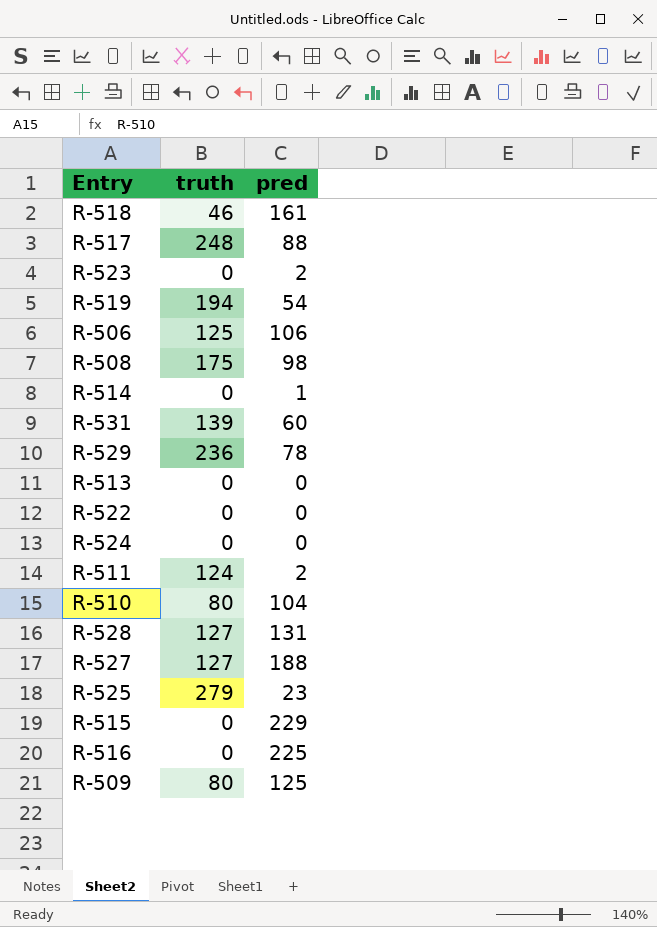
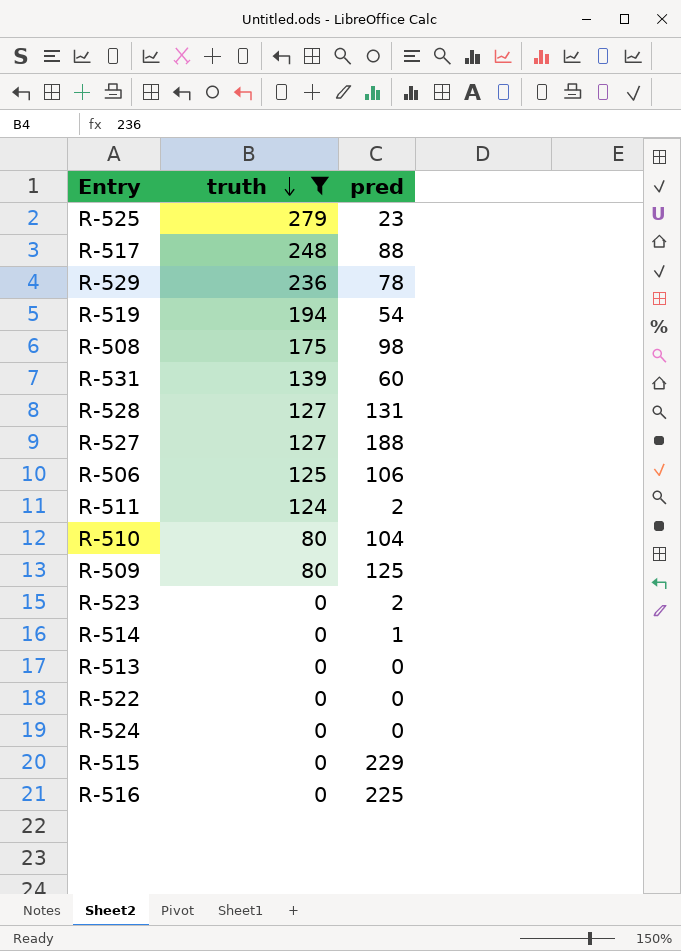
filter: none -> truth != 46
row order: none -> truth descending

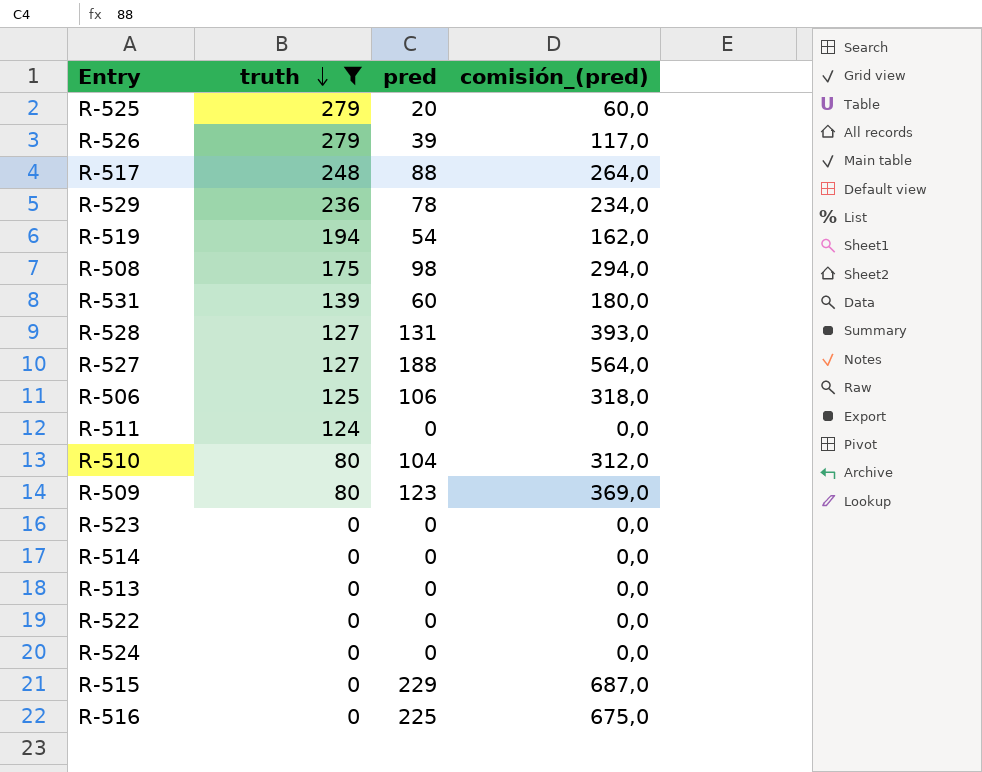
column comisión_(pred) | formula: none -> [pred] * 3
R-525 | pred: 23 -> 20
row R-526: none -> 279 | 39 | 117,0
R-511 | pred: 2 -> 0
R-509 | pred: 125 -> 123
R-523 | pred: 2 -> 0
R-514 | pred: 1 -> 0

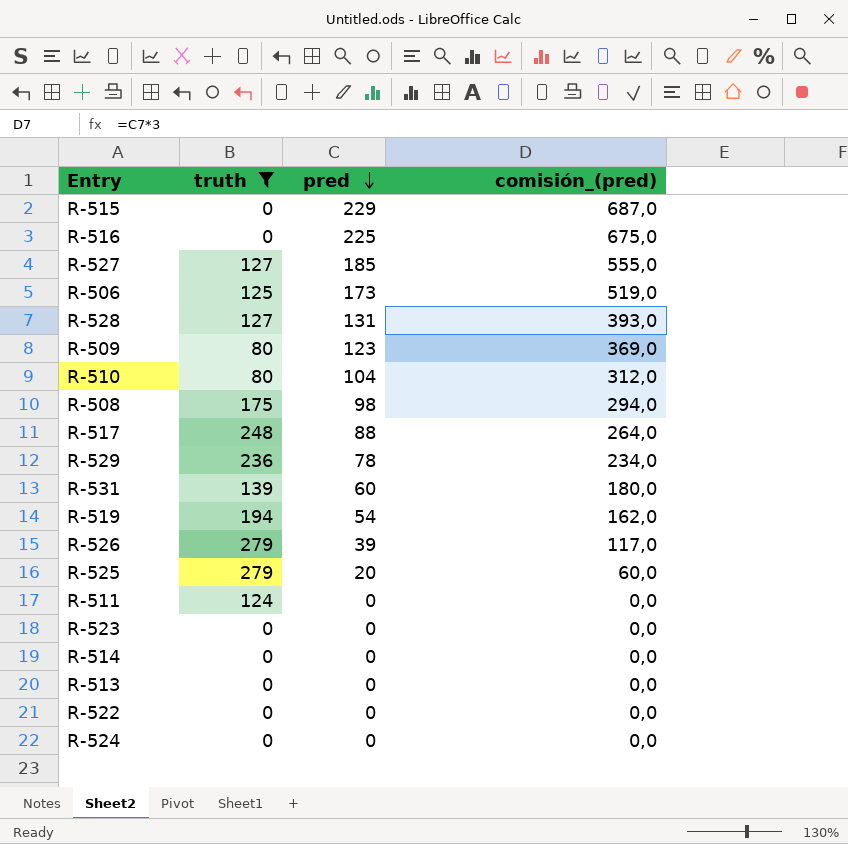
row order: truth descending -> pred descending
R-527 | pred: 188 -> 185
R-527 | comisión_(pred): 564,0 -> 555,0
R-506 | pred: 106 -> 173
R-506 | comisión_(pred): 318,0 -> 519,0

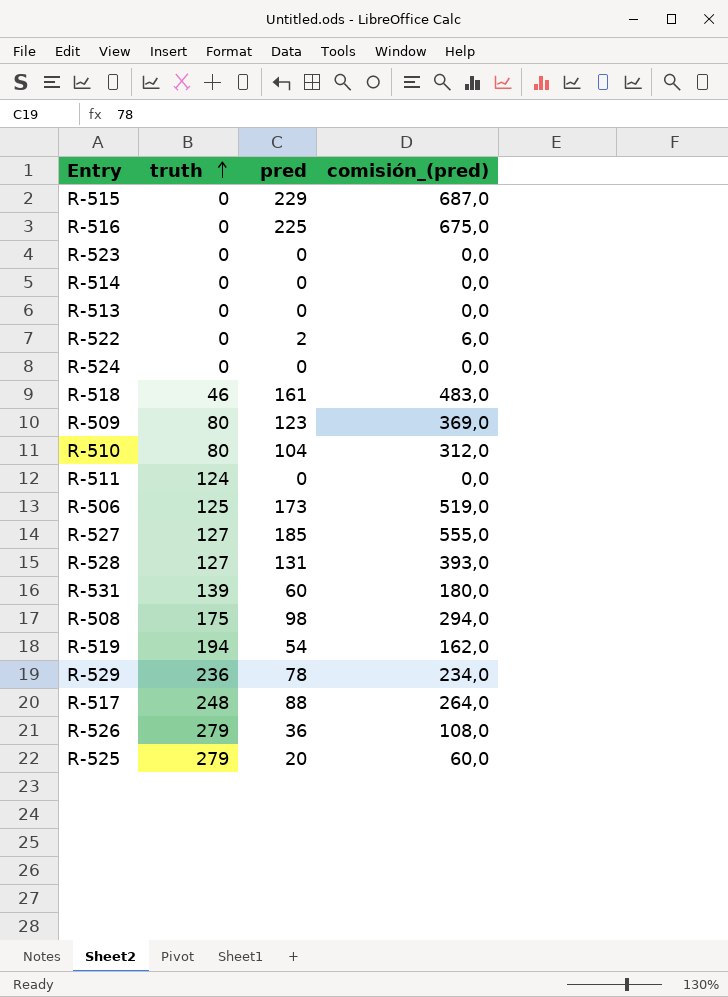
filter: truth != 46 -> none
row order: pred descending -> truth ascending
R-522 | pred: 0 -> 2
R-522 | comisión_(pred): 0,0 -> 6,0
R-526 | pred: 39 -> 36
R-526 | comisión_(pred): 117,0 -> 108,0

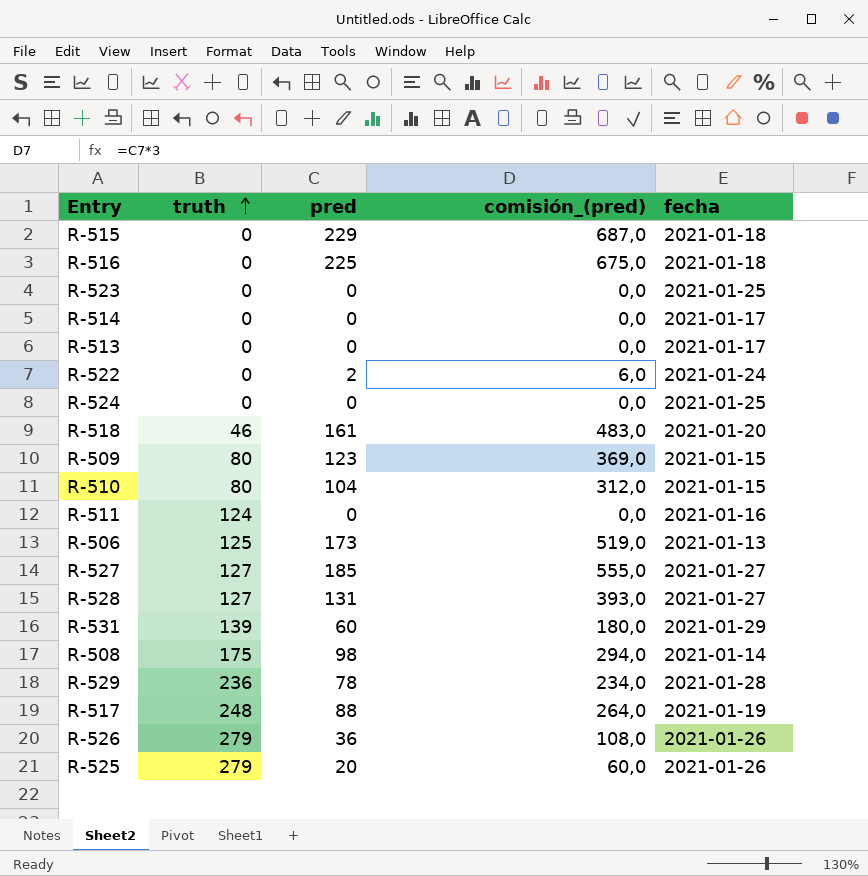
column fecha | position: none -> 5
row R-519: 194 | 54 | 162,0 -> none

